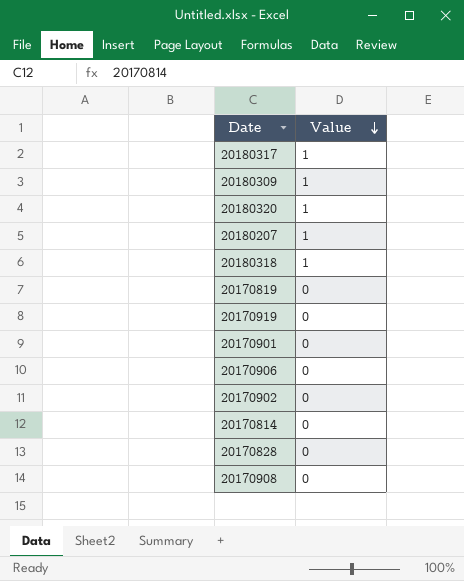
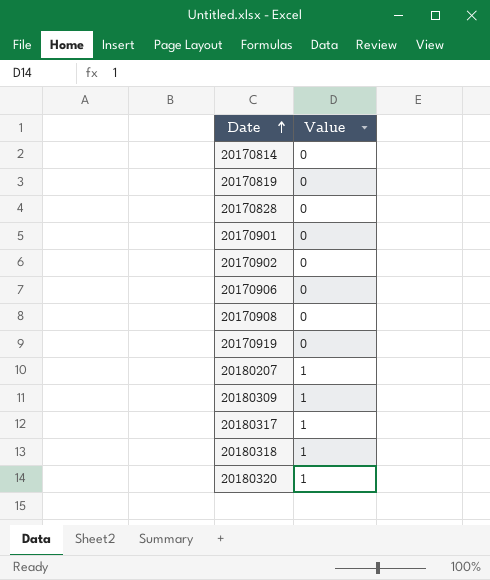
row order: Value descending -> Date ascending

